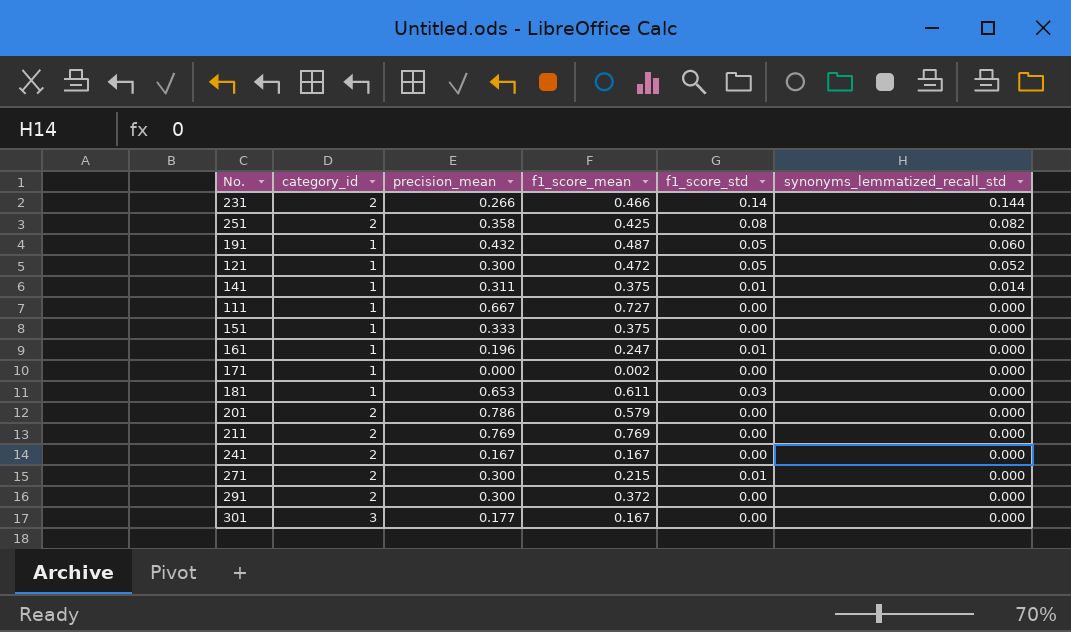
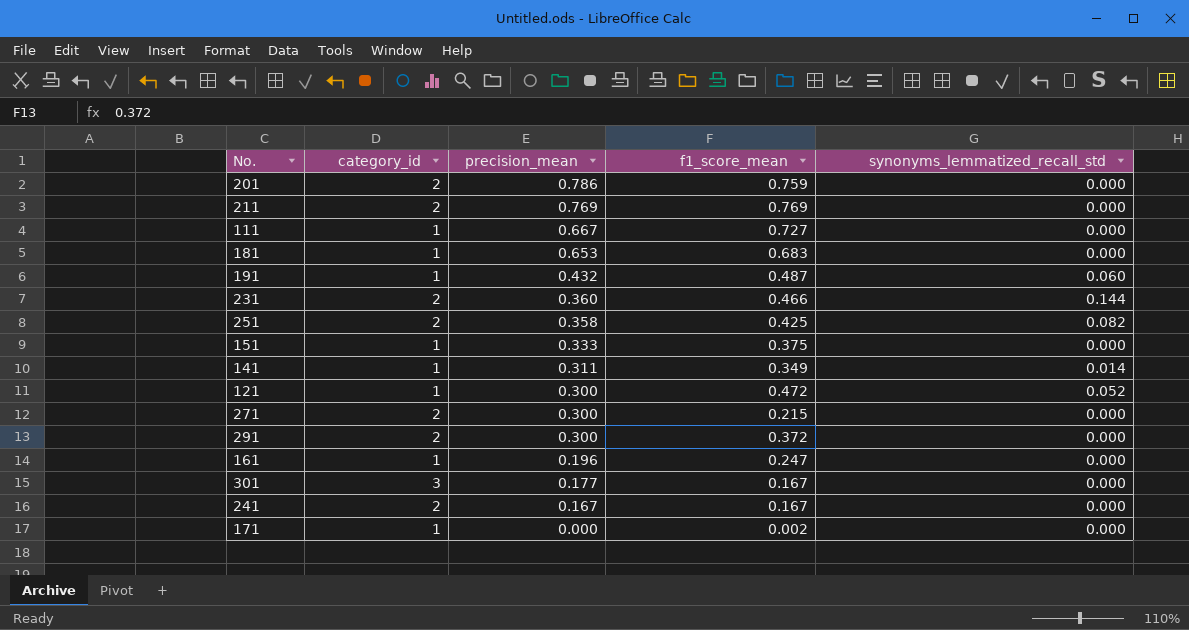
row order: synonyms_lemmatized_recall_std descending -> precision_mean descending
column f1_score_std | position: 5 -> none
201 | f1_score_mean: 0.579 -> 0.759
181 | f1_score_mean: 0.611 -> 0.683
231 | precision_mean: 0.266 -> 0.360
141 | f1_score_mean: 0.375 -> 0.349

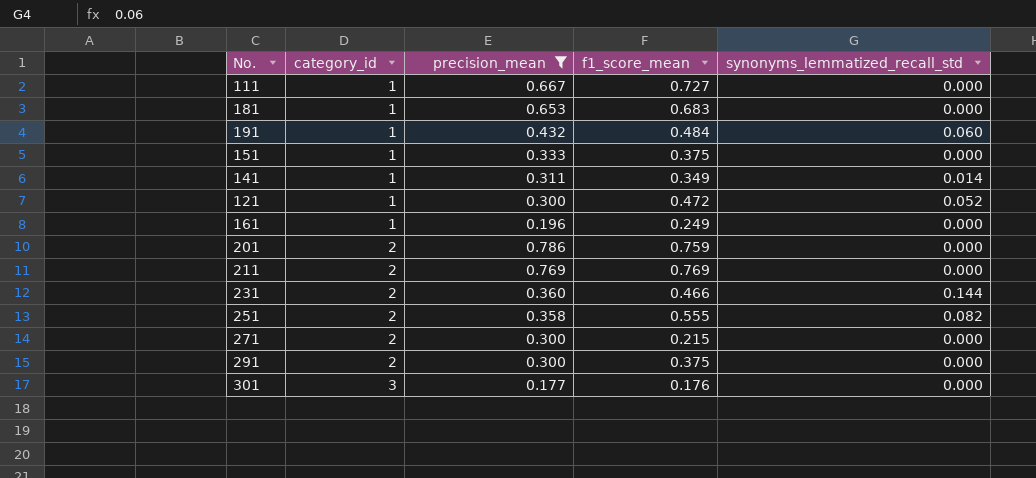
filter: none -> precision_mean >= 0.177
row order: precision_mean descending -> category_id ascending
191 | f1_score_mean: 0.487 -> 0.484
161 | f1_score_mean: 0.247 -> 0.249
251 | f1_score_mean: 0.425 -> 0.555
291 | f1_score_mean: 0.372 -> 0.375
301 | f1_score_mean: 0.167 -> 0.176

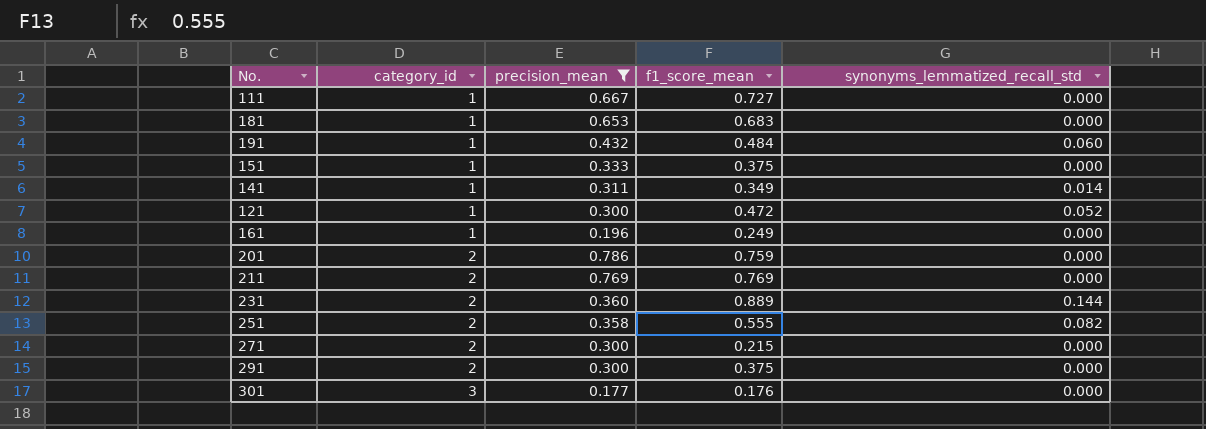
231 | f1_score_mean: 0.466 -> 0.889

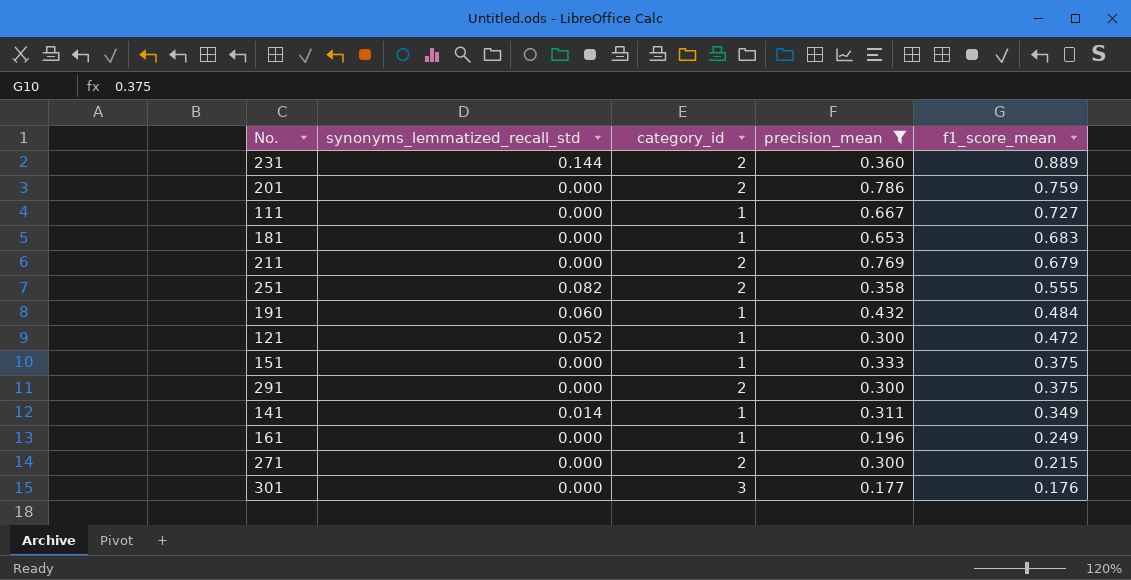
row order: category_id ascending -> f1_score_mean descending
column synonyms_lemmatized_recall_std | position: 5 -> 2
211 | f1_score_mean: 0.769 -> 0.679

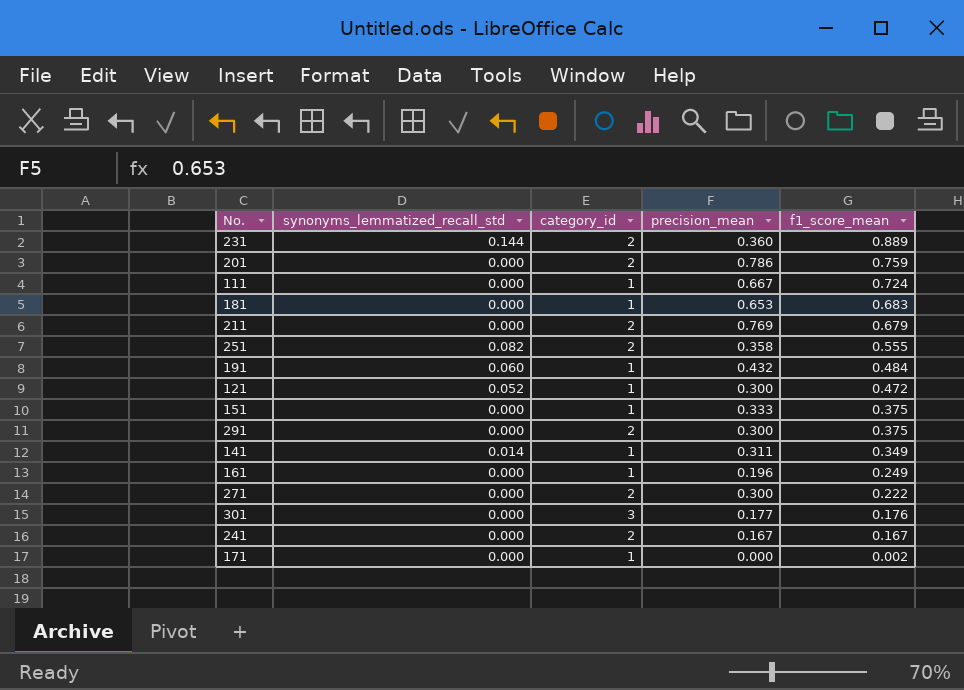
filter: precision_mean >= 0.177 -> none
111 | f1_score_mean: 0.727 -> 0.724
271 | f1_score_mean: 0.215 -> 0.222

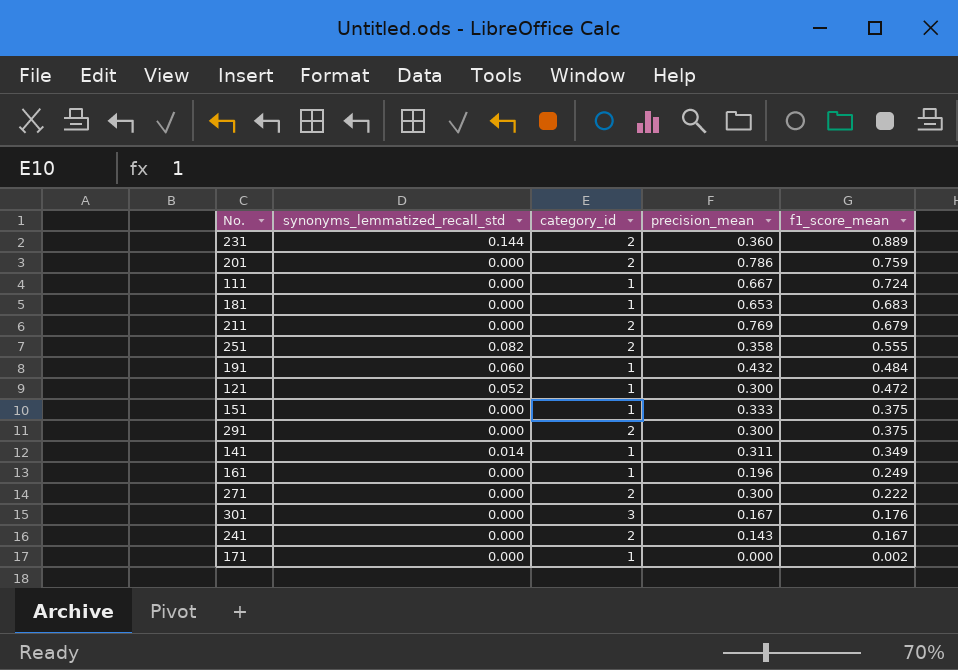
301 | precision_mean: 0.177 -> 0.167
241 | precision_mean: 0.167 -> 0.143

